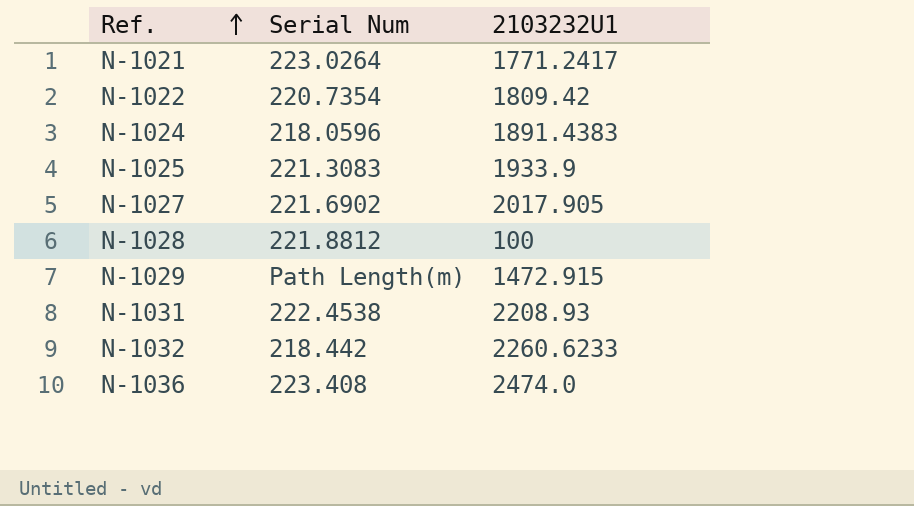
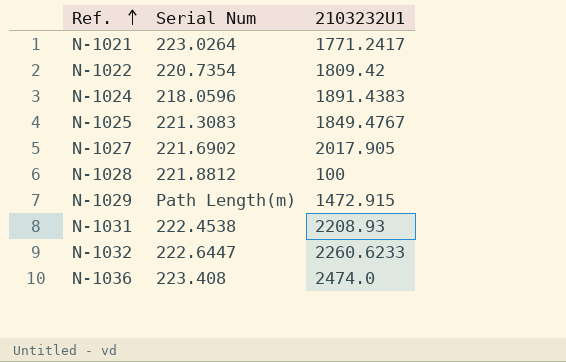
N-1025 | 2103232U1: 1933.9 -> 1849.4767
N-1032 | Serial Num: 218.442 -> 222.6447

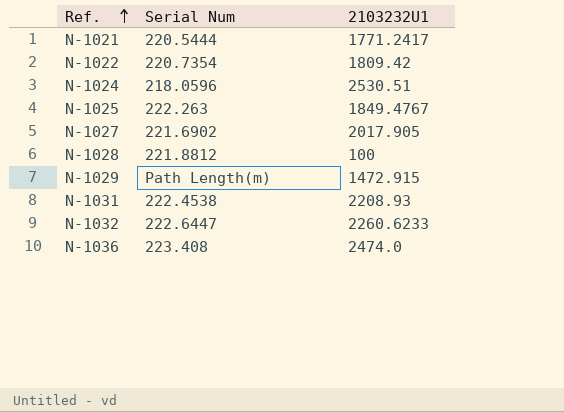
N-1021 | Serial Num: 223.0264 -> 220.5444
N-1024 | 2103232U1: 1891.4383 -> 2530.51
N-1025 | Serial Num: 221.3083 -> 222.263

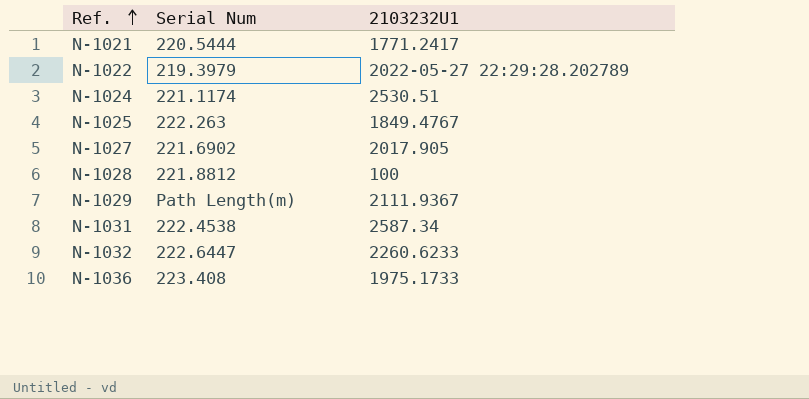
N-1022 | Serial Num: 220.7354 -> 219.3979
N-1022 | 2103232U1: 1809.42 -> 2022-05-27 22:29:28.202789
N-1024 | Serial Num: 218.0596 -> 221.1174
N-1029 | 2103232U1: 1472.915 -> 2111.9367
N-1031 | 2103232U1: 2208.93 -> 2587.34
N-1036 | 2103232U1: 2474.0 -> 1975.1733

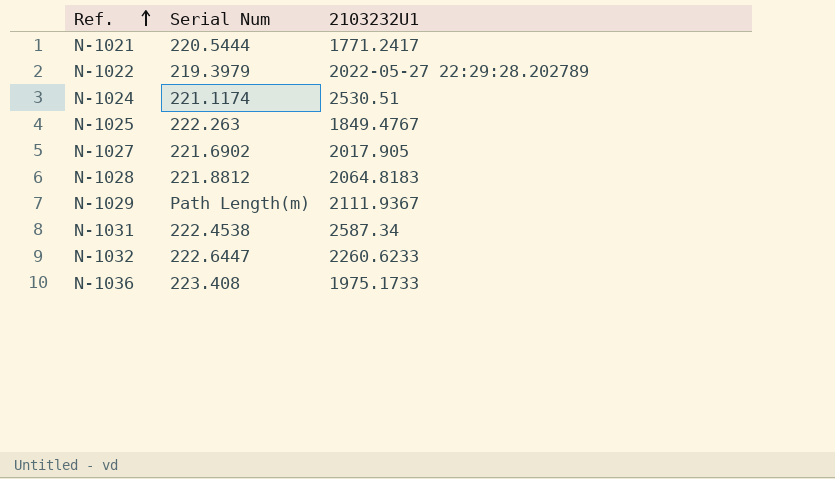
N-1028 | 2103232U1: 100 -> 2064.8183

